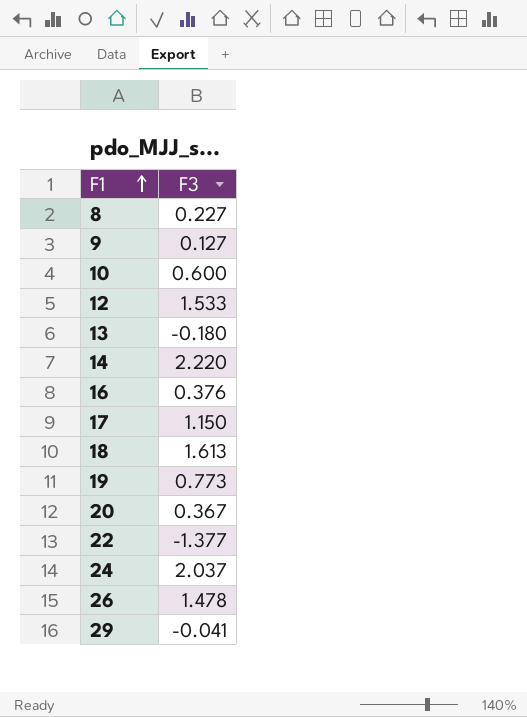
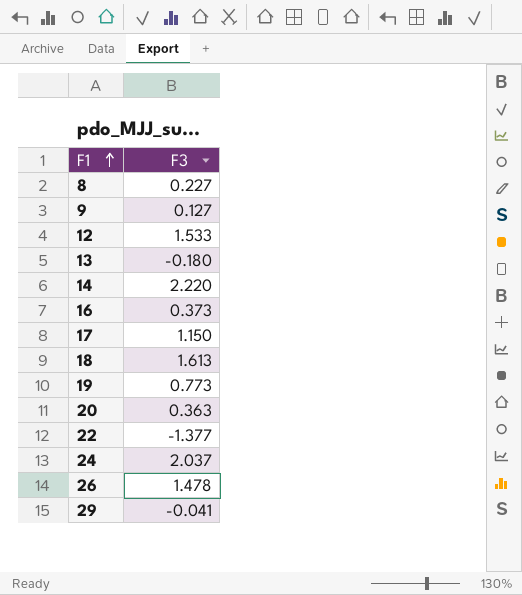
row 10: 0.600 -> none
16 | F3: 0.376 -> 0.373
20 | F3: 0.367 -> 0.363

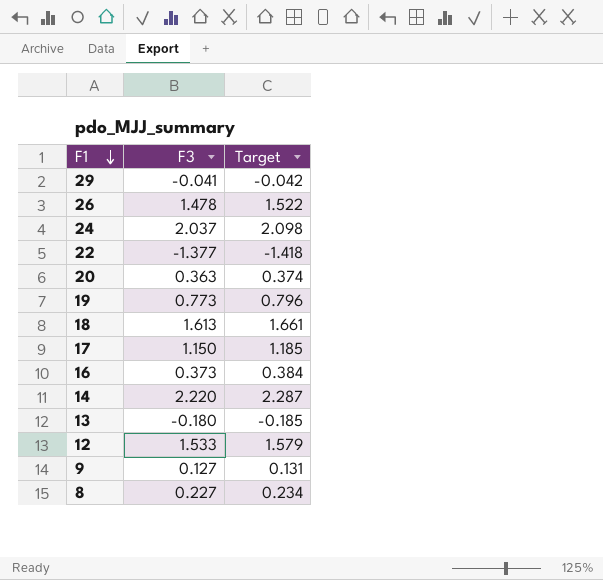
row order: F1 ascending -> F1 descending
column Target | formula: none -> [F3] * 1.03

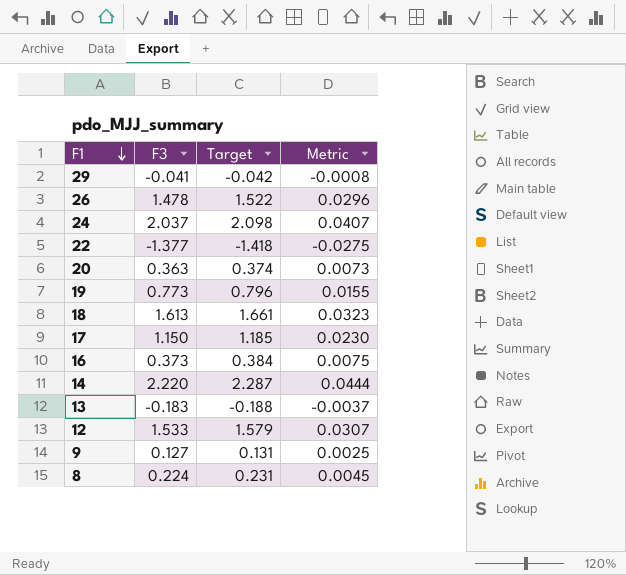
column Metric | formula: none -> [F3] * 0.02
13 | F3: -0.180 -> -0.183
13 | Target: -0.185 -> -0.188
8 | F3: 0.227 -> 0.224
8 | Target: 0.234 -> 0.231

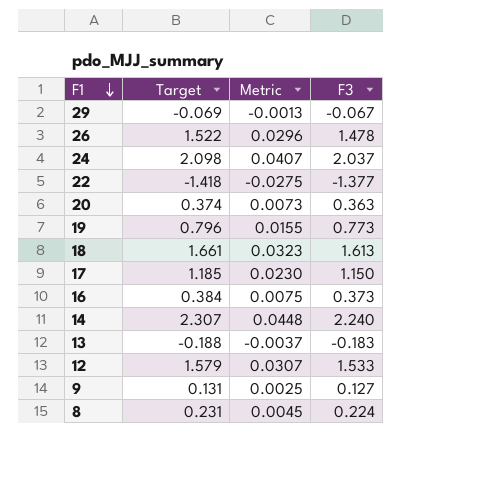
column F3 | position: 2 -> 4
29 | Target: -0.042 -> -0.069
29 | Metric: -0.0008 -> -0.0013
29 | F3: -0.041 -> -0.067
14 | Target: 2.287 -> 2.307
14 | Metric: 0.0444 -> 0.0448
14 | F3: 2.220 -> 2.240

